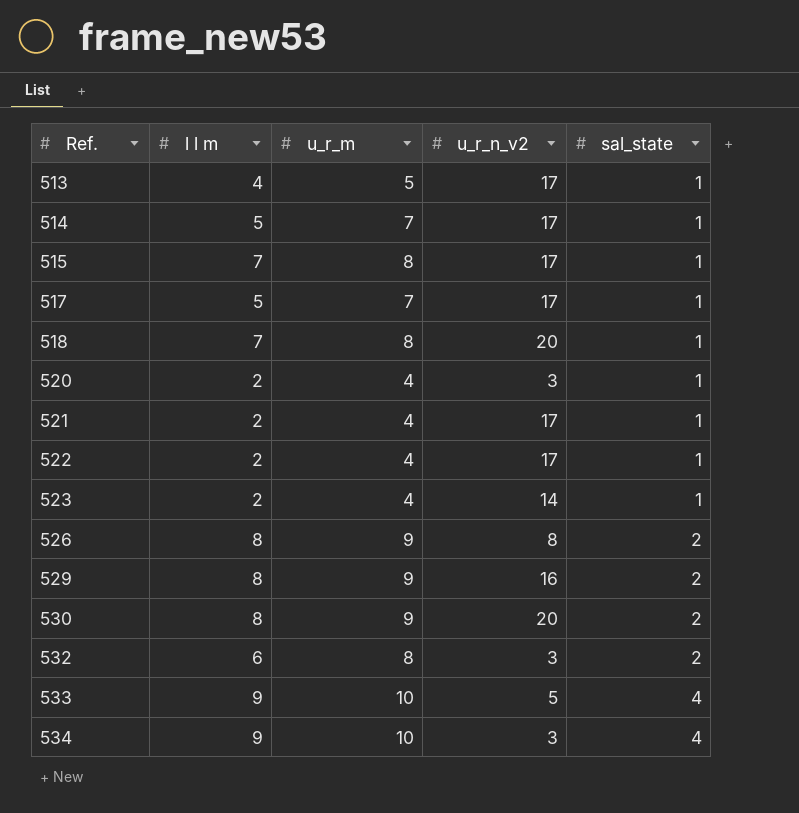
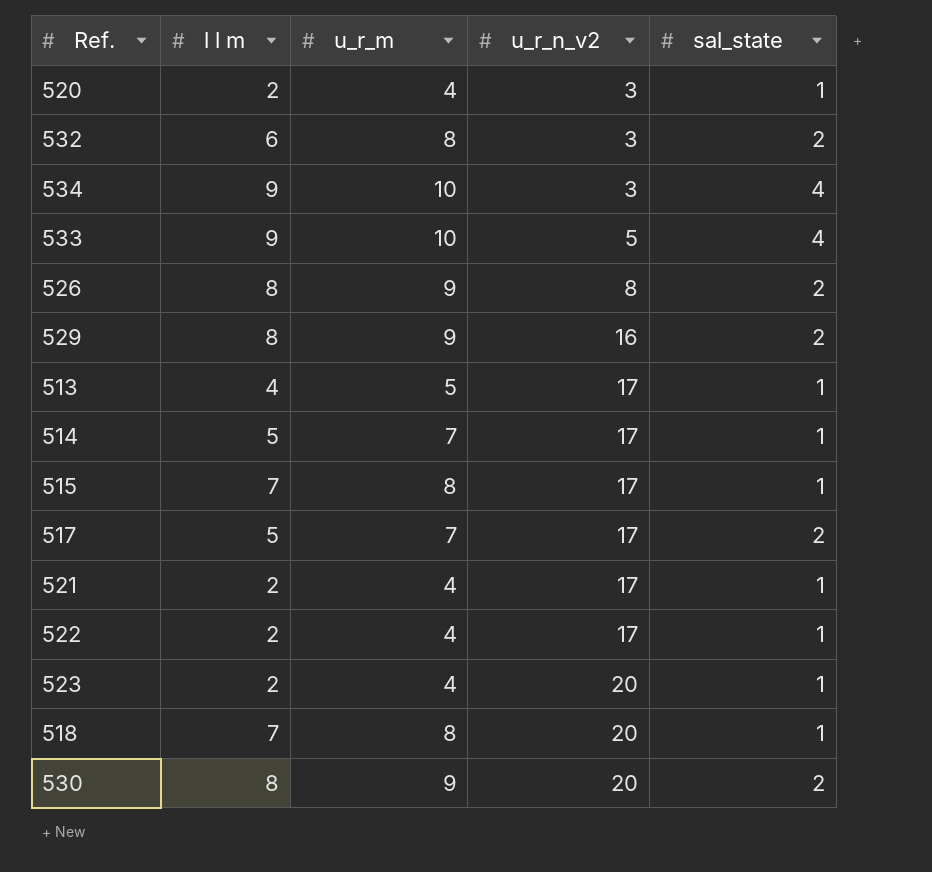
row order: Ref. ascending -> u_r_n_v2 ascending
517 | sal_state: 1 -> 2
523 | u_r_n_v2: 14 -> 20

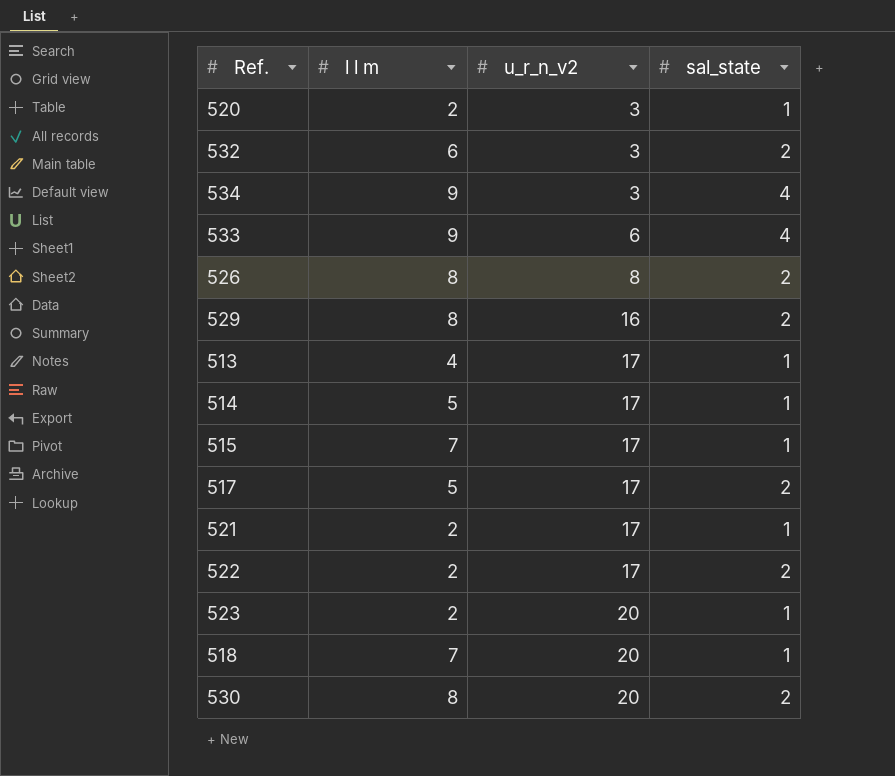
column u_r_m | position: 3 -> none
533 | u_r_n_v2: 5 -> 6
522 | sal_state: 1 -> 2

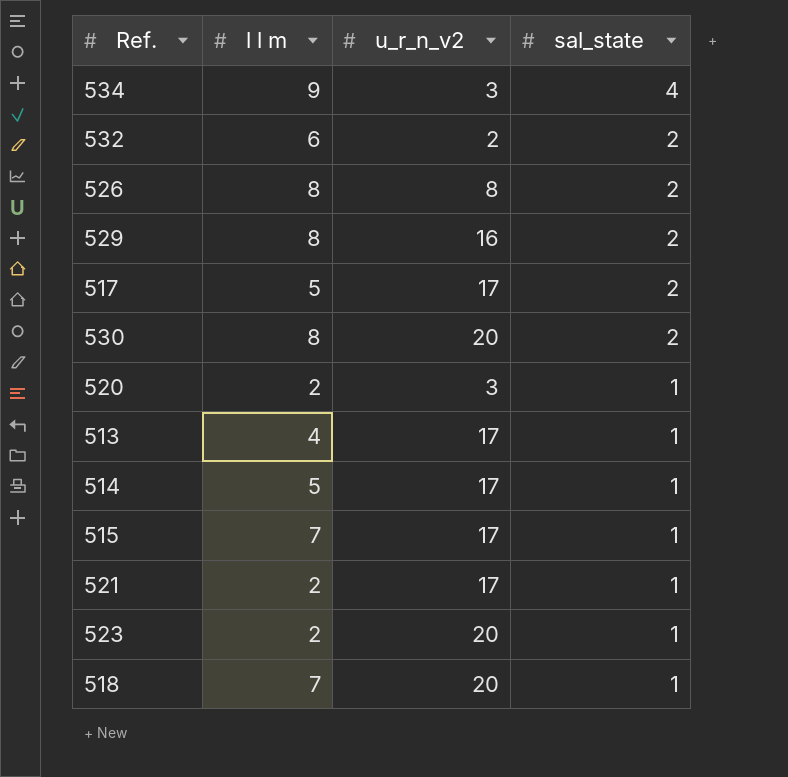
row order: u_r_n_v2 ascending -> sal_state descending
row 533: 9 | 6 | 4 -> none
row 522: 2 | 17 | 2 -> none
532 | u_r_n_v2: 3 -> 2

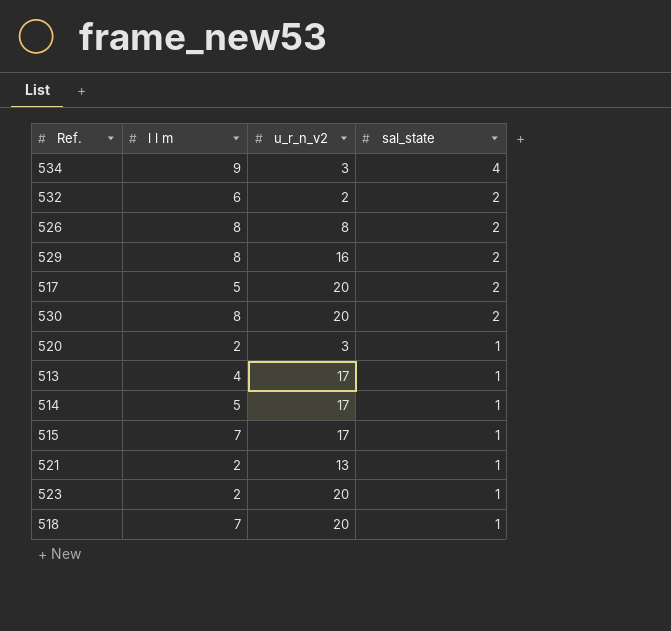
517 | u_r_n_v2: 17 -> 20
521 | u_r_n_v2: 17 -> 13

